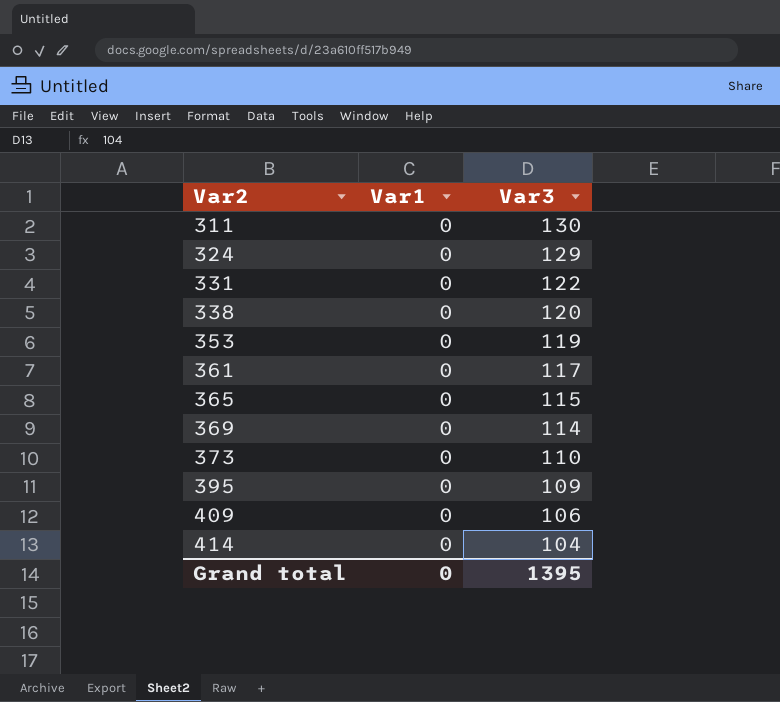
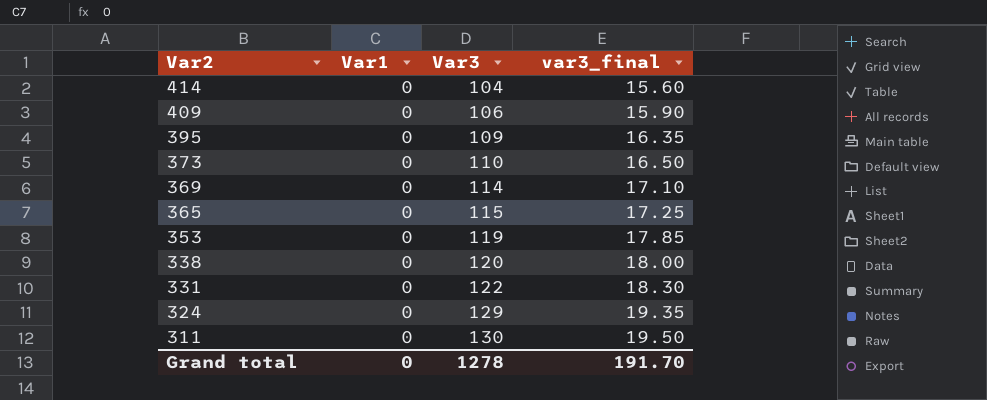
row order: Var2 ascending -> Var2 descending
column var3_final | formula: none -> [Var3] * 0.15
row 361: 0 | 117 -> none
Grand total | Var3: 1395 -> 1278

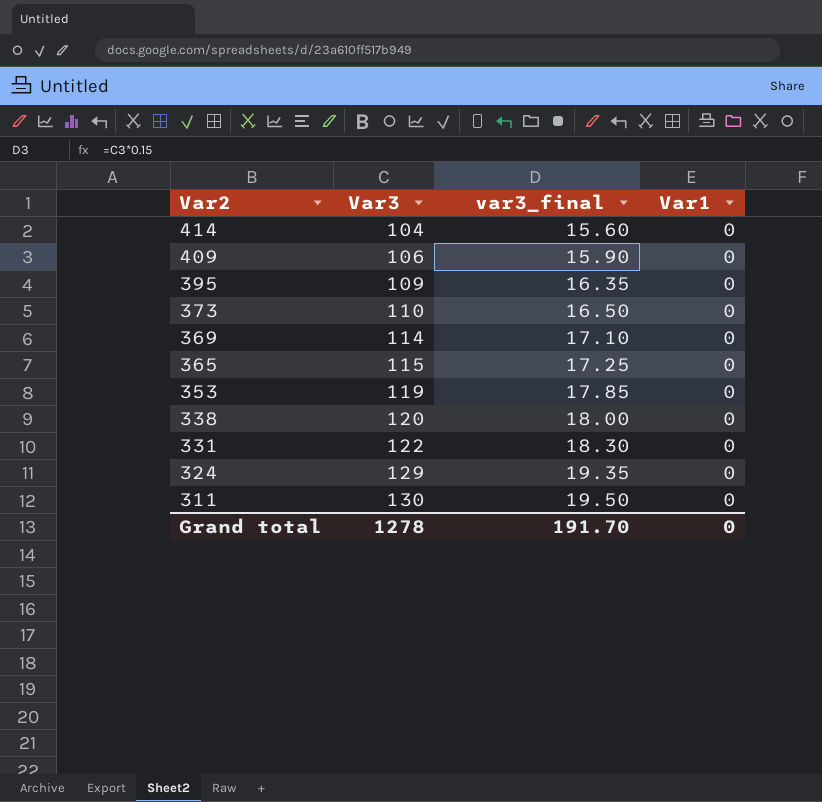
column Var1 | position: 2 -> 4

